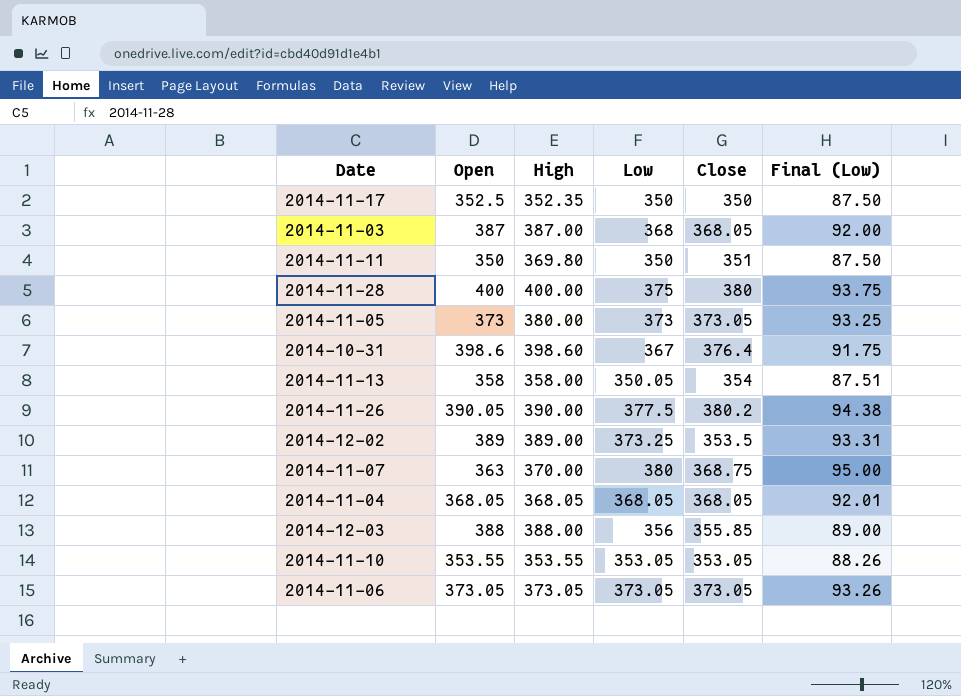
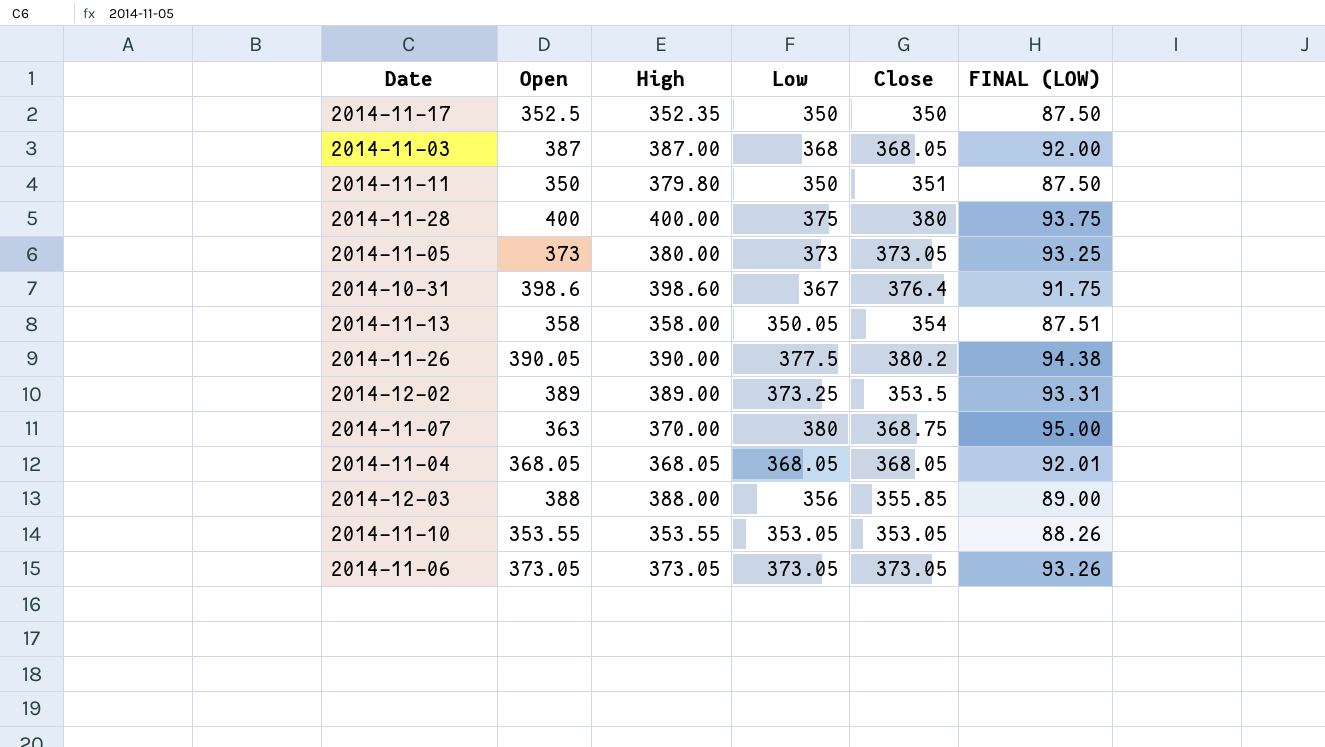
column name: Final (Low) -> FINAL (LOW)
2014-11-11 | High: 369.80 -> 379.80

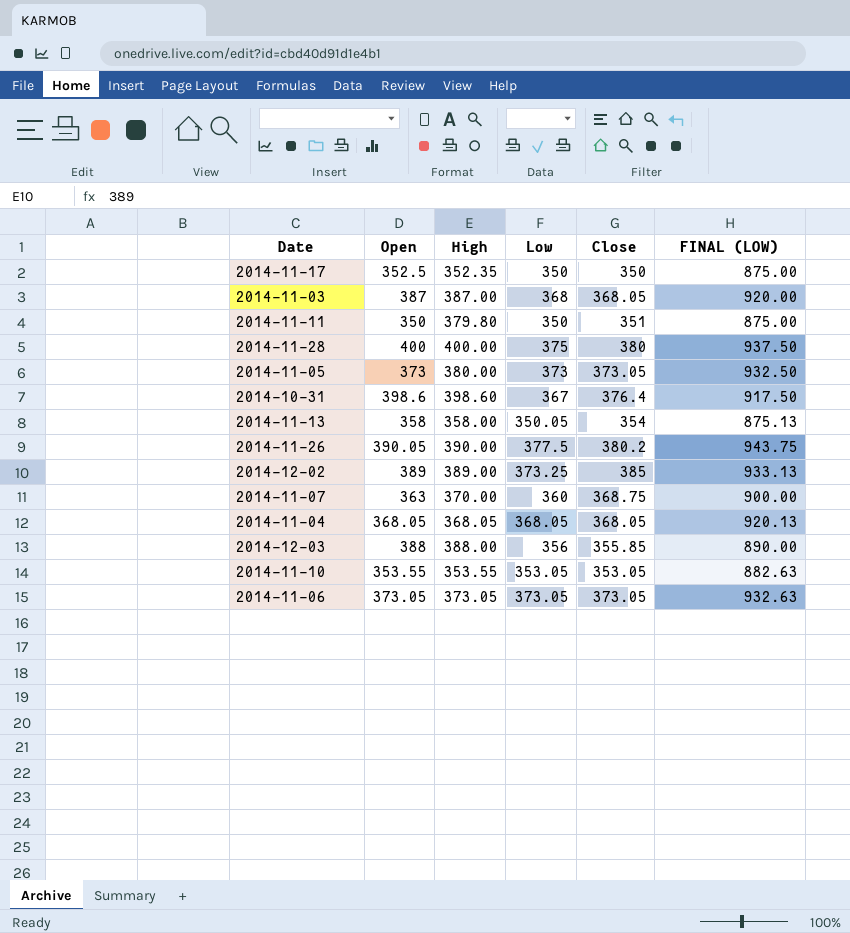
column FINAL (LOW) | formula: [Low] * 0.25 -> [Low] * 2.5
2014-12-02 | Close: 353.5 -> 385
2014-11-07 | Low: 380 -> 360

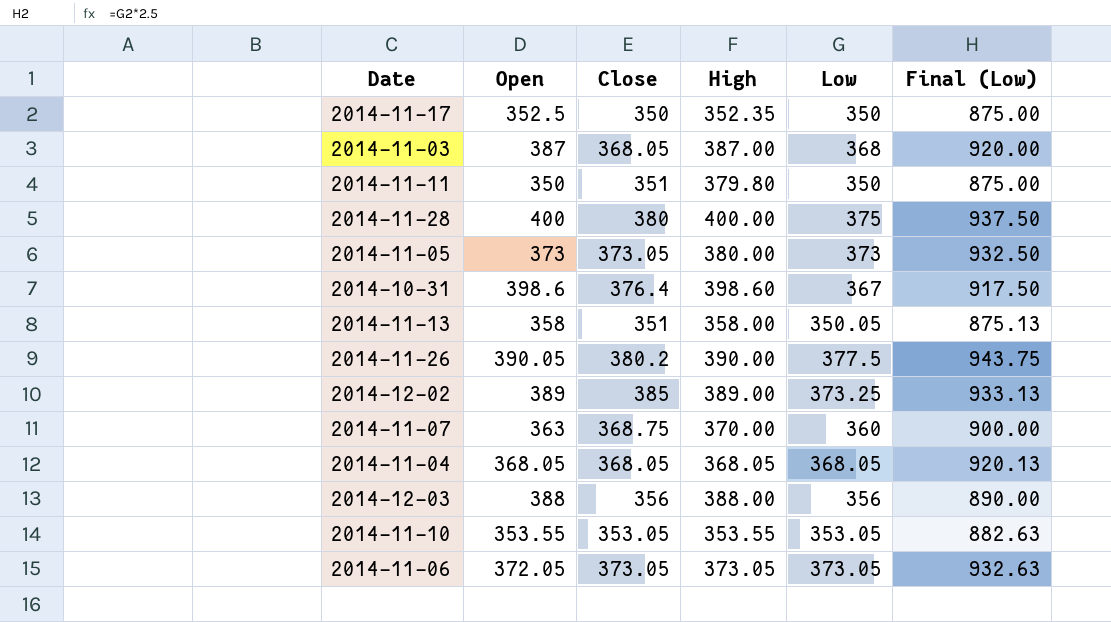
column Close | position: 5 -> 3
column name: FINAL (LOW) -> Final (Low)
2014-11-13 | Close: 354 -> 351
2014-12-03 | Close: 355.85 -> 356
2014-11-06 | Open: 373.05 -> 372.05

